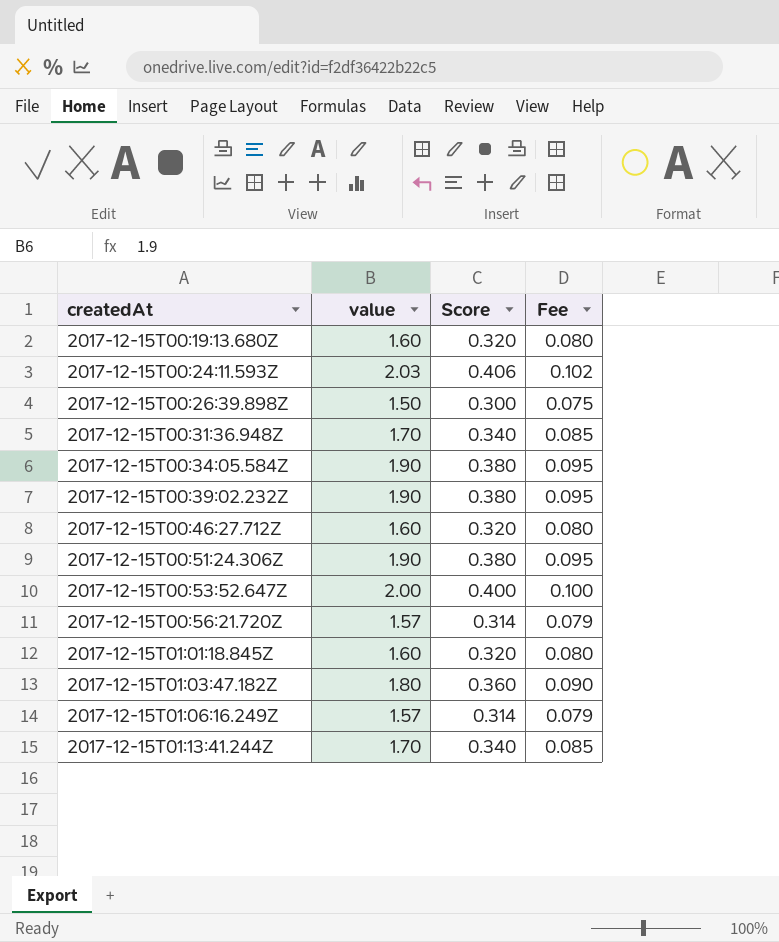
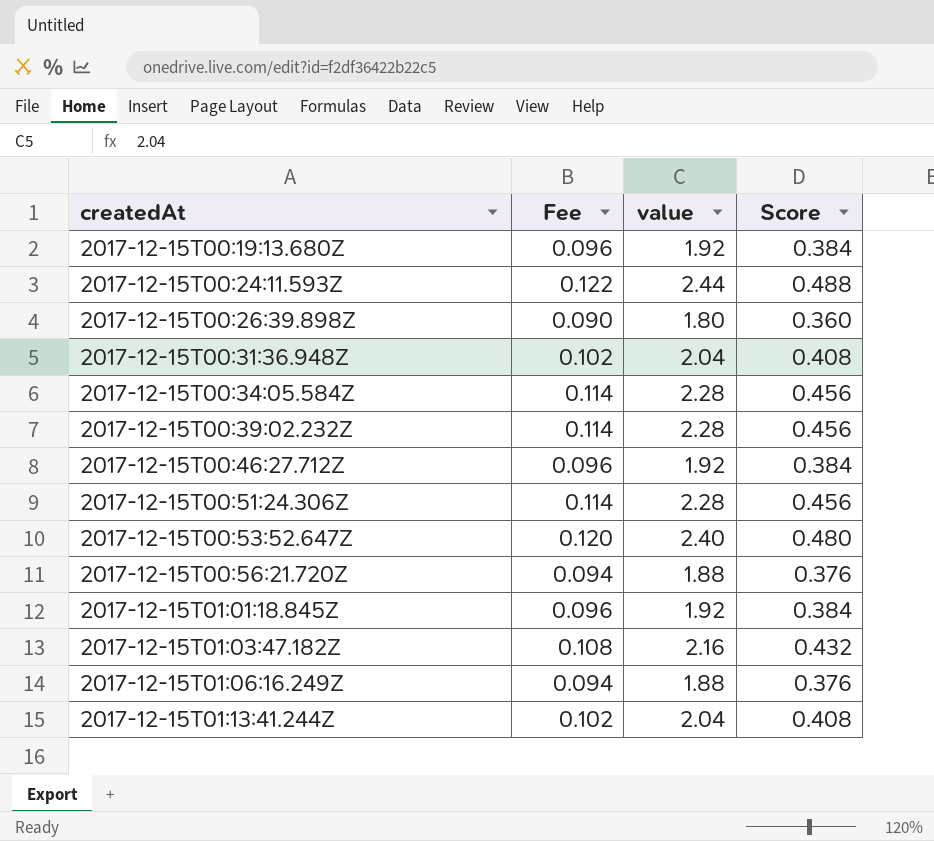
column Fee | position: 4 -> 2
2017-12-15T00:19:13.680Z | Fee: 0.080 -> 0.096
2017-12-15T00:19:13.680Z | value: 1.60 -> 1.92
2017-12-15T00:19:13.680Z | Score: 0.320 -> 0.384
2017-12-15T00:24:11.593Z | Fee: 0.102 -> 0.122
2017-12-15T00:24:11.593Z | value: 2.03 -> 2.44
2017-12-15T00:24:11.593Z | Score: 0.406 -> 0.488
2017-12-15T00:26:39.898Z | Fee: 0.075 -> 0.090
2017-12-15T00:26:39.898Z | value: 1.50 -> 1.80
2017-12-15T00:26:39.898Z | Score: 0.300 -> 0.360
2017-12-15T00:31:36.948Z | Fee: 0.085 -> 0.102
2017-12-15T00:31:36.948Z | value: 1.70 -> 2.04
2017-12-15T00:31:36.948Z | Score: 0.340 -> 0.408
2017-12-15T00:34:05.584Z | Fee: 0.095 -> 0.114
2017-12-15T00:34:05.584Z | value: 1.90 -> 2.28
2017-12-15T00:34:05.584Z | Score: 0.380 -> 0.456
2017-12-15T00:39:02.232Z | Fee: 0.095 -> 0.114
2017-12-15T00:39:02.232Z | value: 1.90 -> 2.28
2017-12-15T00:39:02.232Z | Score: 0.380 -> 0.456
2017-12-15T00:46:27.712Z | Fee: 0.080 -> 0.096
2017-12-15T00:46:27.712Z | value: 1.60 -> 1.92
2017-12-15T00:46:27.712Z | Score: 0.320 -> 0.384
2017-12-15T00:51:24.306Z | Fee: 0.095 -> 0.114
2017-12-15T00:51:24.306Z | value: 1.90 -> 2.28
2017-12-15T00:51:24.306Z | Score: 0.380 -> 0.456
2017-12-15T00:53:52.647Z | Fee: 0.100 -> 0.120
2017-12-15T00:53:52.647Z | value: 2.00 -> 2.40
2017-12-15T00:53:52.647Z | Score: 0.400 -> 0.480
2017-12-15T00:56:21.720Z | Fee: 0.079 -> 0.094
2017-12-15T00:56:21.720Z | value: 1.57 -> 1.88
2017-12-15T00:56:21.720Z | Score: 0.314 -> 0.376
2017-12-15T01:01:18.845Z | Fee: 0.080 -> 0.096
2017-12-15T01:01:18.845Z | value: 1.60 -> 1.92
2017-12-15T01:01:18.845Z | Score: 0.320 -> 0.384
2017-12-15T01:03:47.182Z | Fee: 0.090 -> 0.108
2017-12-15T01:03:47.182Z | value: 1.80 -> 2.16
2017-12-15T01:03:47.182Z | Score: 0.360 -> 0.432
2017-12-15T01:06:16.249Z | Fee: 0.079 -> 0.094
2017-12-15T01:06:16.249Z | value: 1.57 -> 1.88
2017-12-15T01:06:16.249Z | Score: 0.314 -> 0.376
2017-12-15T01:13:41.244Z | Fee: 0.085 -> 0.102
2017-12-15T01:13:41.244Z | value: 1.70 -> 2.04
2017-12-15T01:13:41.244Z | Score: 0.340 -> 0.408

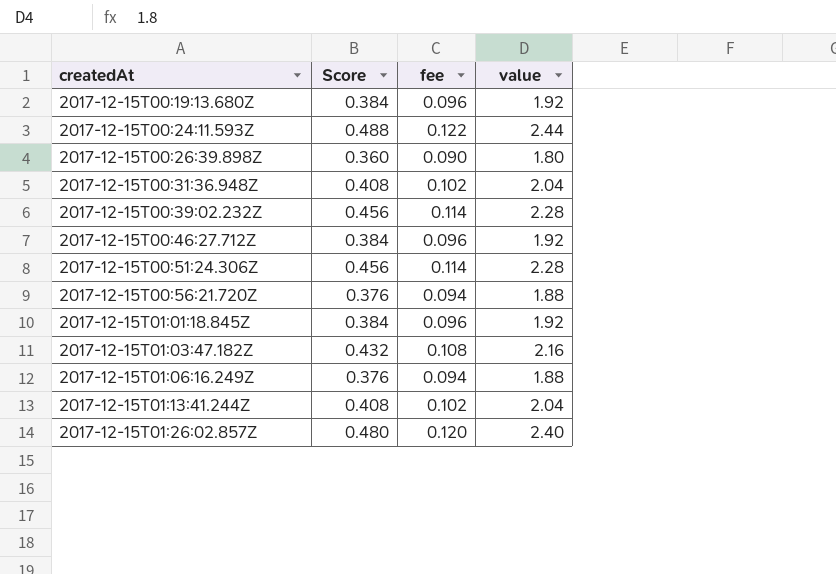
column Score | position: 4 -> 2
column name: Fee -> fee
row 2017-12-15T00:34:05.584Z: 0.114 | 2.28 | 0.456 -> none
row 2017-12-15T00:53:52.647Z: 0.120 | 2.40 | 0.480 -> none
row 2017-12-15T01:26:02.857Z: none -> 0.480 | 0.120 | 2.40

